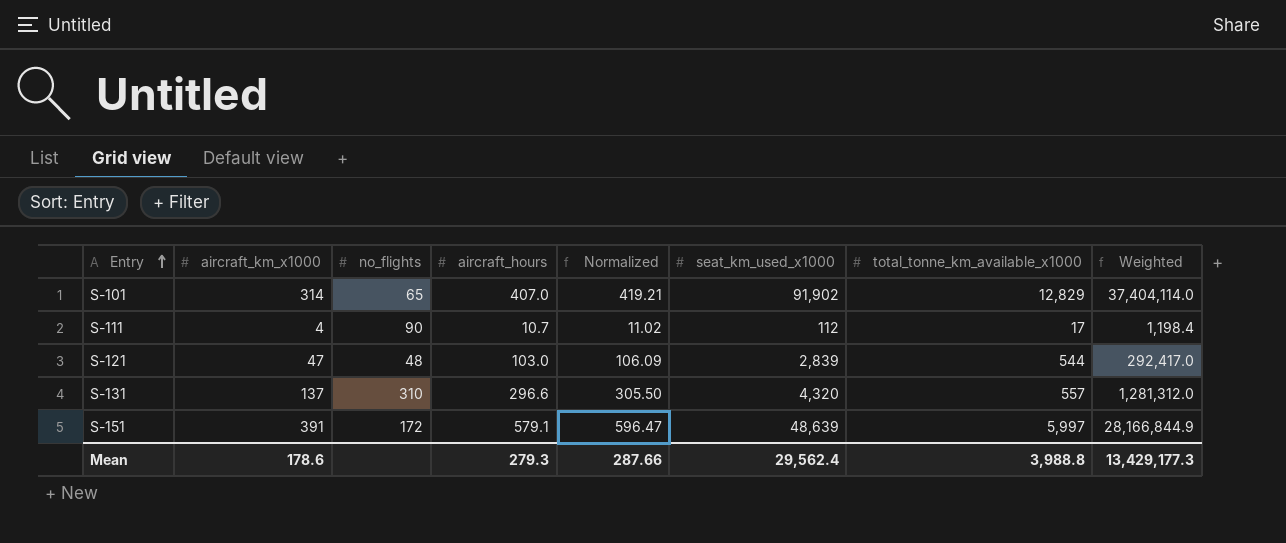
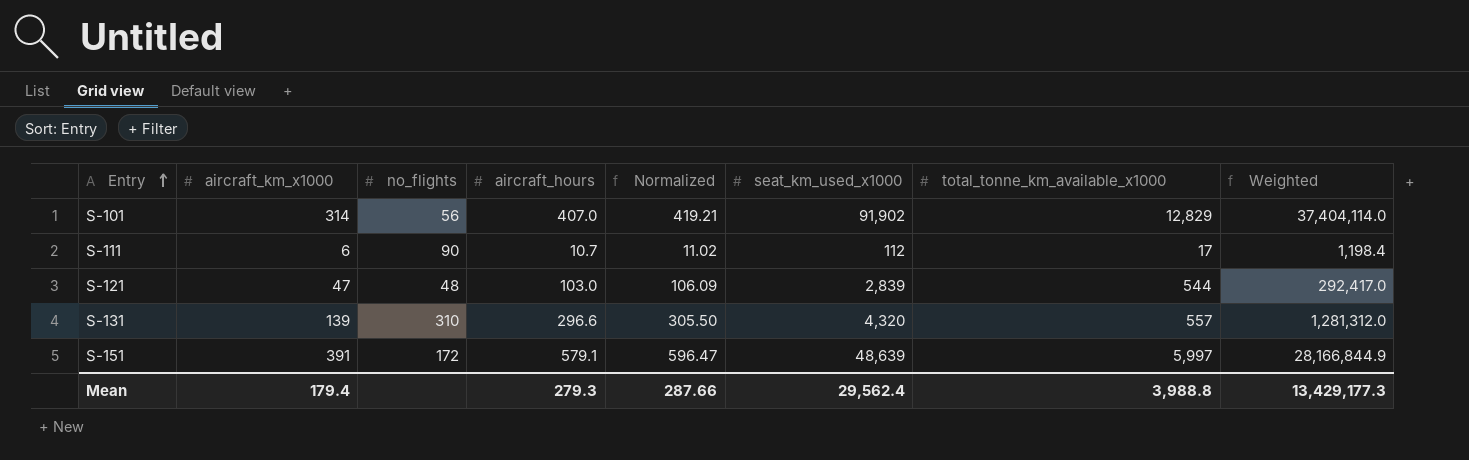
S-101 | no_flights: 65 -> 56
S-111 | aircraft_km_x1000: 4 -> 6
S-131 | aircraft_km_x1000: 137 -> 139
Mean | aircraft_km_x1000: 178.6 -> 179.4

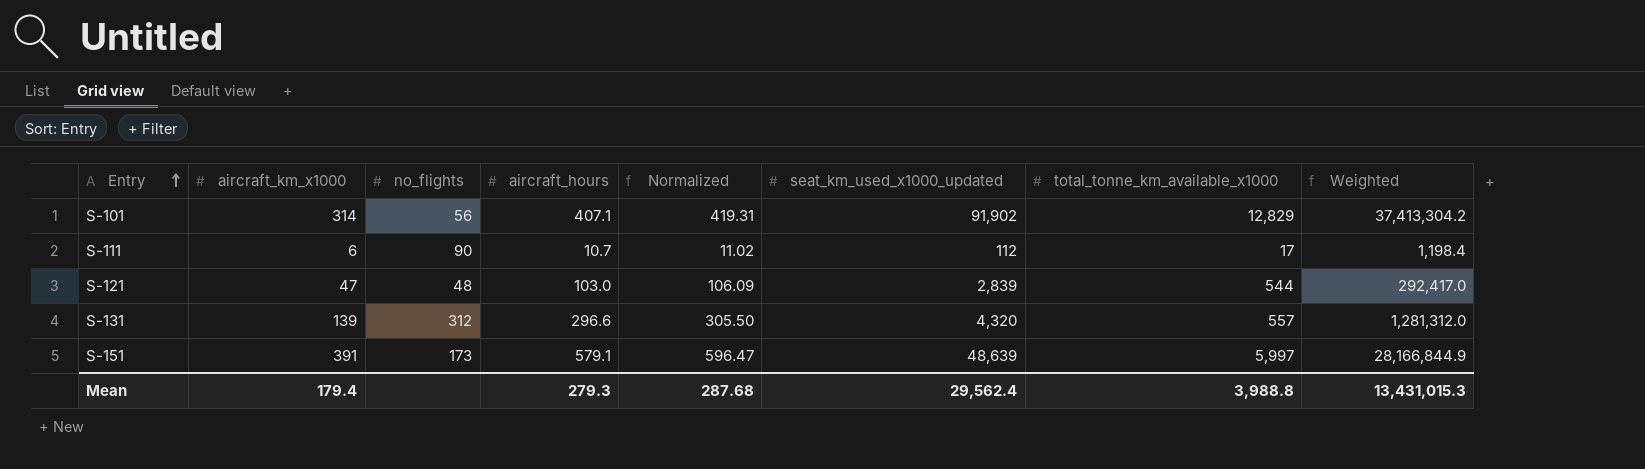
column name: seat_km_used_x1000 -> seat_km_used_x1000_updated
S-101 | aircraft_hours: 407.0 -> 407.1
S-101 | Normalized: 419.21 -> 419.31
S-101 | Weighted: 37,404,114.0 -> 37,413,304.2
S-131 | no_flights: 310 -> 312
S-151 | no_flights: 172 -> 173
Mean | Normalized: 287.66 -> 287.68
Mean | Weighted: 13,429,177.3 -> 13,431,015.3

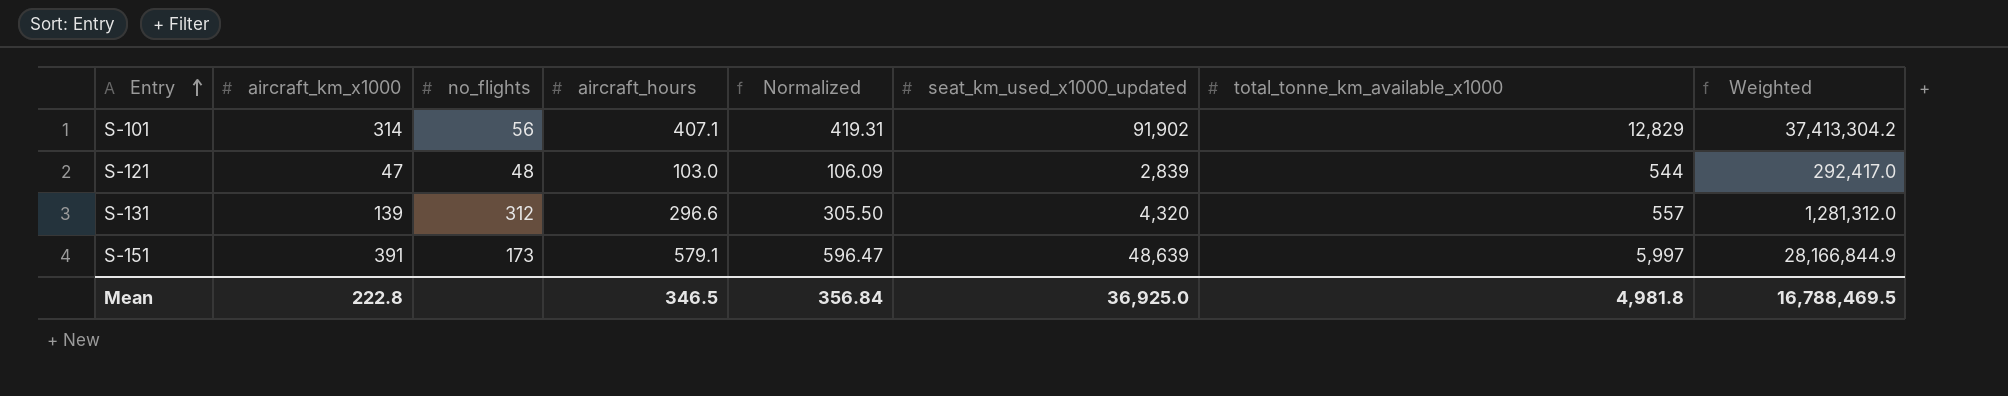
row S-111: 6 | 90 | 10.7 | 11.02 | 112 | 17 | 1,198.4 -> none
Mean | aircraft_km_x1000: 179.4 -> 222.8
Mean | aircraft_hours: 279.3 -> 346.5
Mean | Normalized: 287.68 -> 356.84
Mean | seat_km_used_x1000_updated: 29,562.4 -> 36,925.0
Mean | total_tonne_km_available_x1000: 3,988.8 -> 4,981.8
Mean | Weighted: 13,431,015.3 -> 16,788,469.5

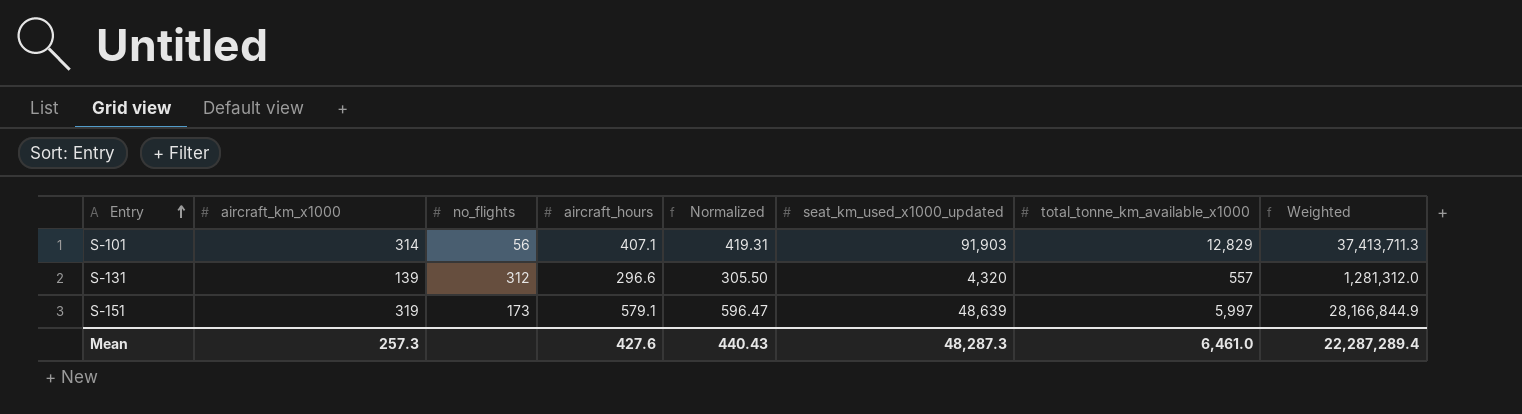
row S-121: 47 | 48 | 103.0 | 106.09 | 2,839 | 544 | 292,417.0 -> none
S-101 | seat_km_used_x1000_updated: 91,902 -> 91,903
S-101 | Weighted: 37,413,304.2 -> 37,413,711.3
S-151 | aircraft_km_x1000: 391 -> 319
Mean | aircraft_km_x1000: 222.8 -> 257.3
Mean | aircraft_hours: 346.5 -> 427.6
Mean | Normalized: 356.84 -> 440.43
Mean | seat_km_used_x1000_updated: 36,925.0 -> 48,287.3
Mean | total_tonne_km_available_x1000: 4,981.8 -> 6,461.0
Mean | Weighted: 16,788,469.5 -> 22,287,289.4

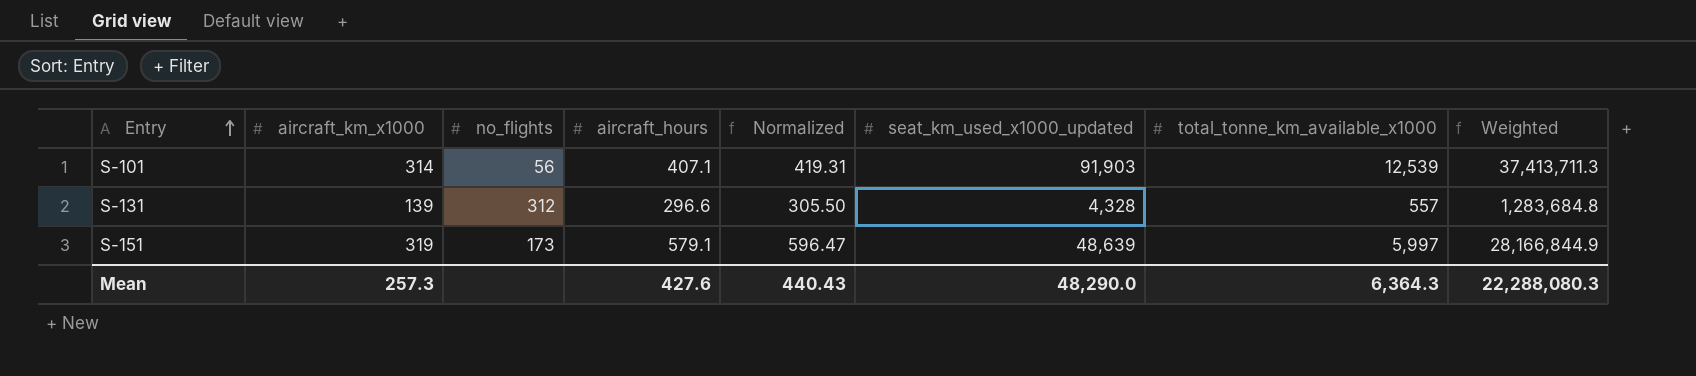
S-101 | total_tonne_km_available_x1000: 12,829 -> 12,539
S-131 | seat_km_used_x1000_updated: 4,320 -> 4,328
S-131 | Weighted: 1,281,312.0 -> 1,283,684.8
Mean | seat_km_used_x1000_updated: 48,287.3 -> 48,290.0
Mean | total_tonne_km_available_x1000: 6,461.0 -> 6,364.3
Mean | Weighted: 22,287,289.4 -> 22,288,080.3

